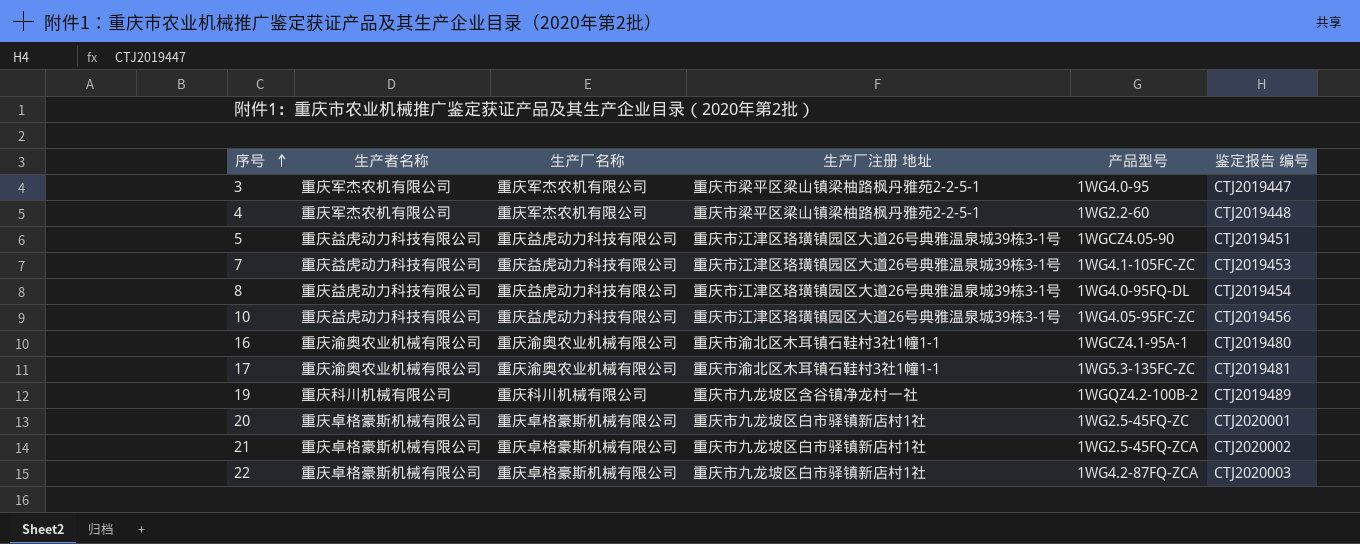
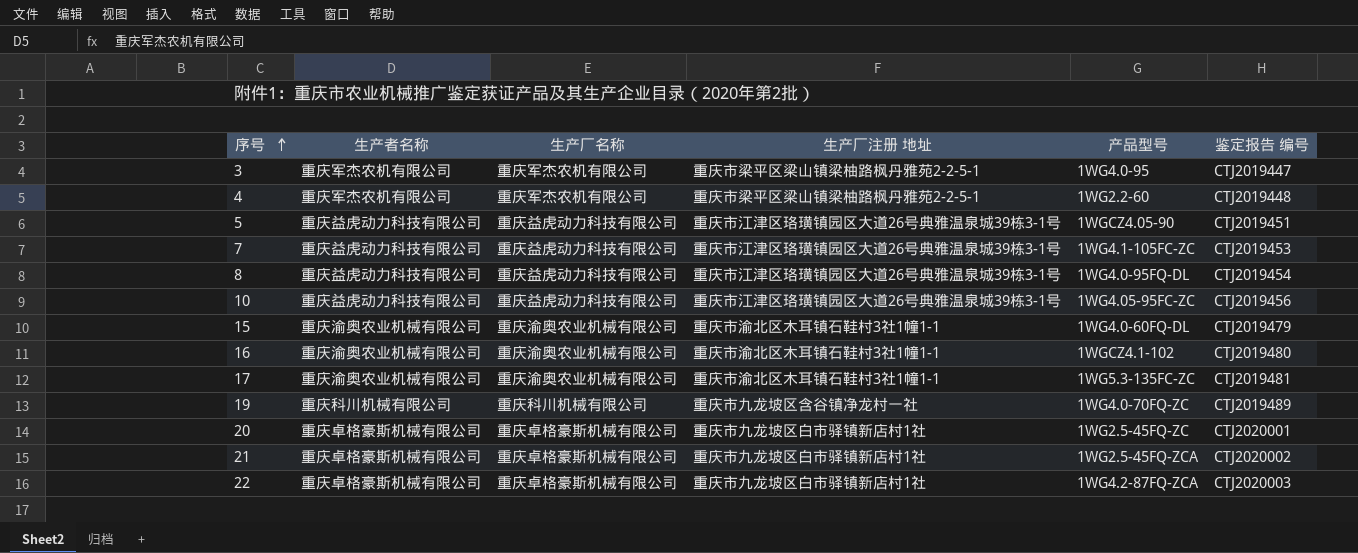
row 15: none -> 重庆渝奥农业机械有限公司 | 重庆渝奥农业机械有限公司 | 重庆市渝北区木耳镇石鞋村3社1幢1-1 | 1WG4.0-60FQ-DL | CTJ2019479
16 | 产品型号: 1WGCZ4.1-95A-1 -> 1WGCZ4.1-102
19 | 产品型号: 1WGQZ4.2-100B-2 -> 1WG4.0-70FQ-ZC

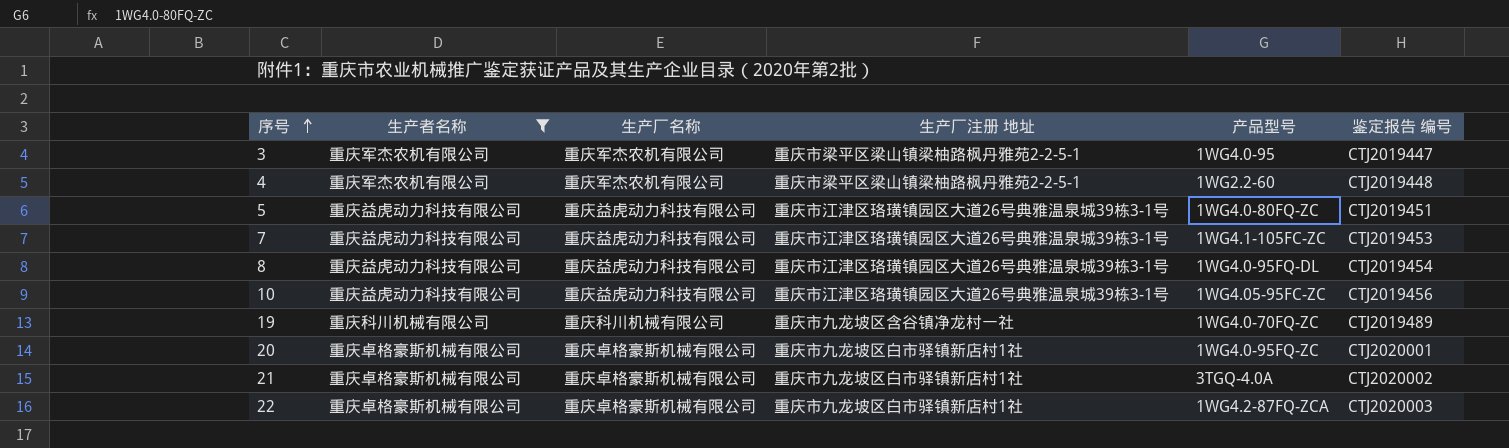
filter: none -> 生产者名称 != 重庆渝奥农业机械有限公司
5 | 产品型号: 1WGCZ4.05-90 -> 1WG4.0-80FQ-ZC
20 | 产品型号: 1WG2.5-45FQ-ZC -> 1WG4.0-95FQ-ZC
21 | 产品型号: 1WG2.5-45FQ-ZCA -> 3TGQ-4.0A

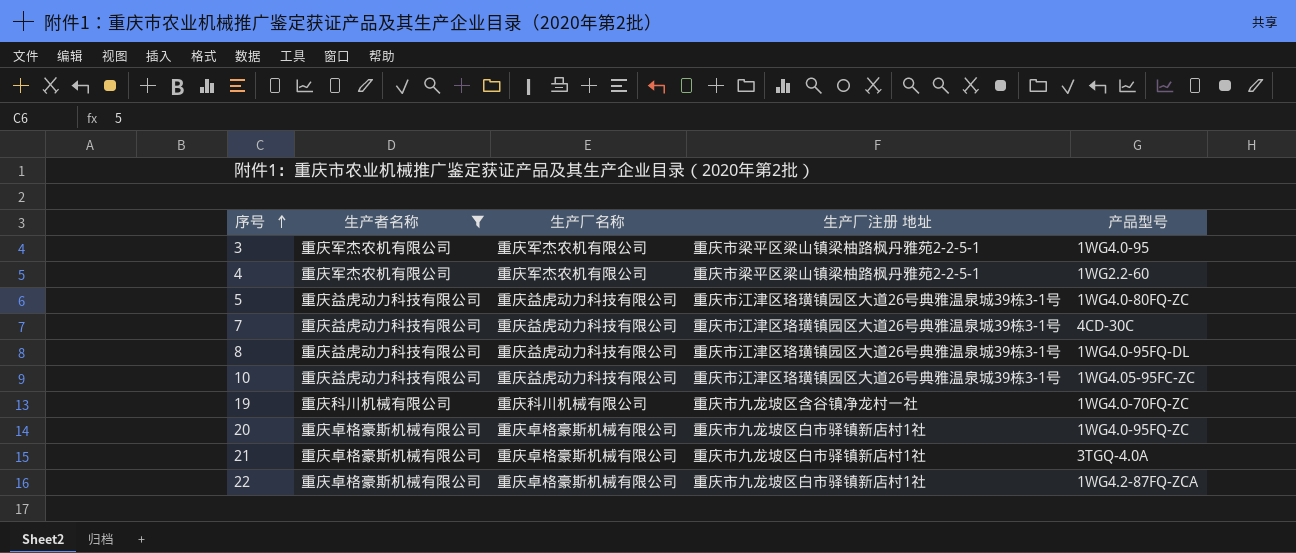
column 鉴定报告 编号 | position: 6 -> none
7 | 产品型号: 1WG4.1-105FC-ZC -> 4CD-30C

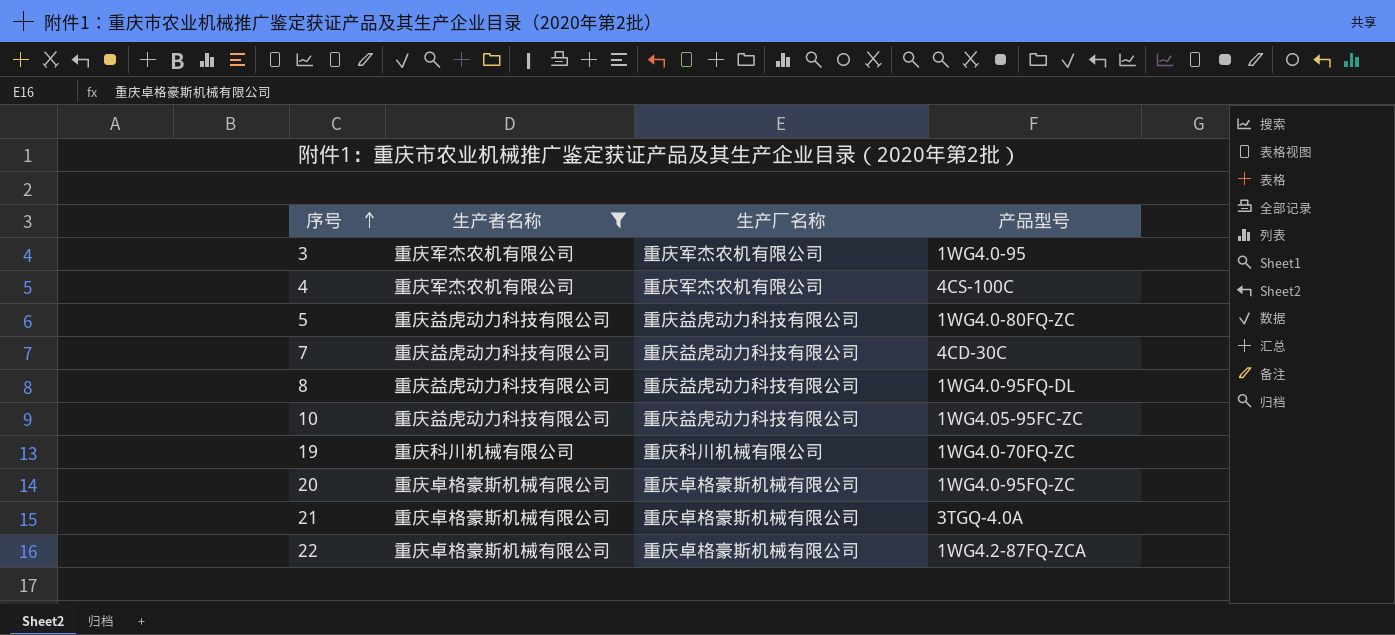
column 生产厂注册 地址 | position: 4 -> none
4 | 产品型号: 1WG2.2-60 -> 4CS-100C

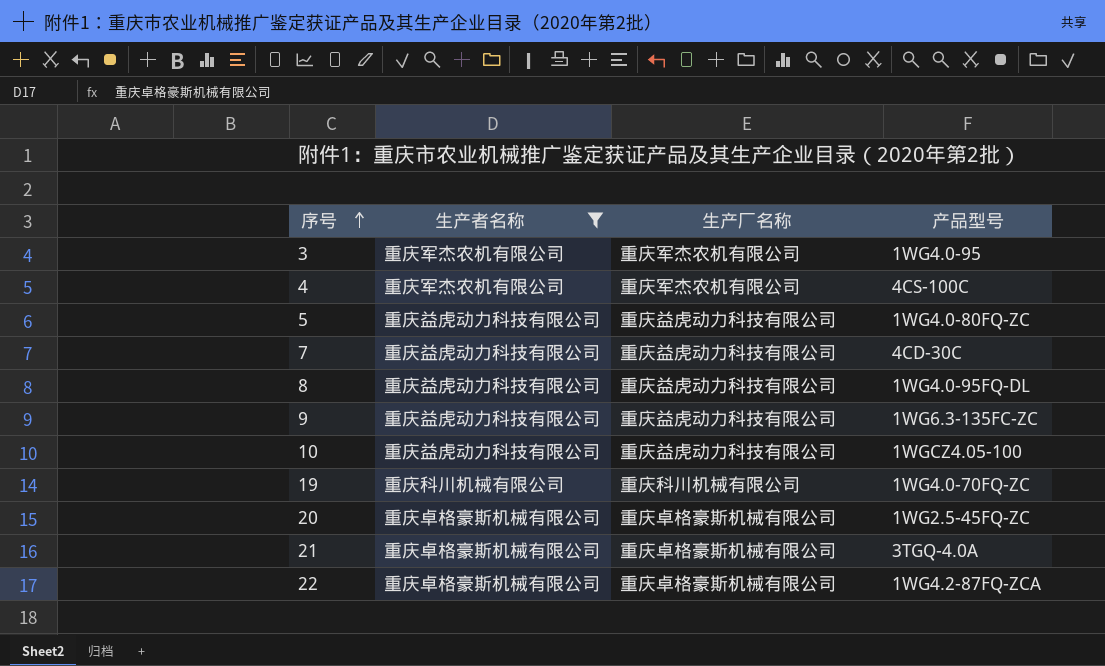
row 9: none -> 重庆益虎动力科技有限公司 | 重庆益虎动力科技有限公司 | 1WG6.3-135FC-ZC
10 | 产品型号: 1WG4.05-95FC-ZC -> 1WGCZ4.05-100
20 | 产品型号: 1WG4.0-95FQ-ZC -> 1WG2.5-45FQ-ZC

